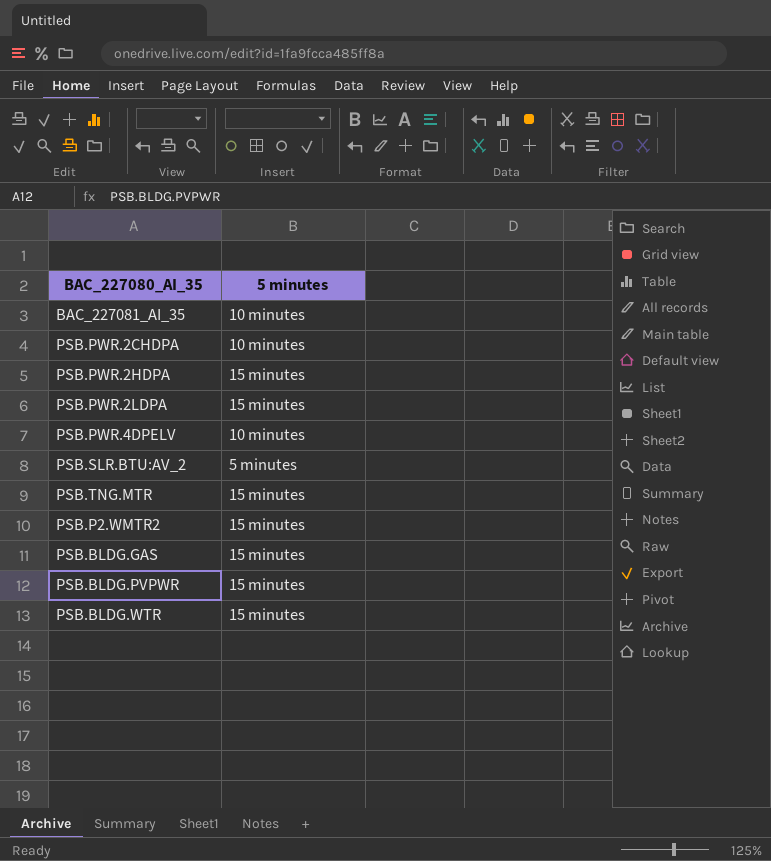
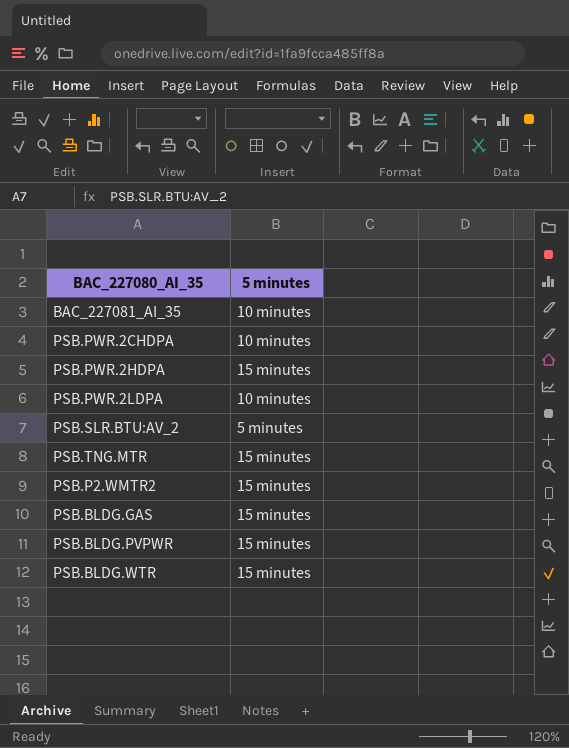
row PSB.PWR.4DPELV: 10 minutes -> none
PSB.PWR.2LDPA | 5 minutes: 15 minutes -> 10 minutes

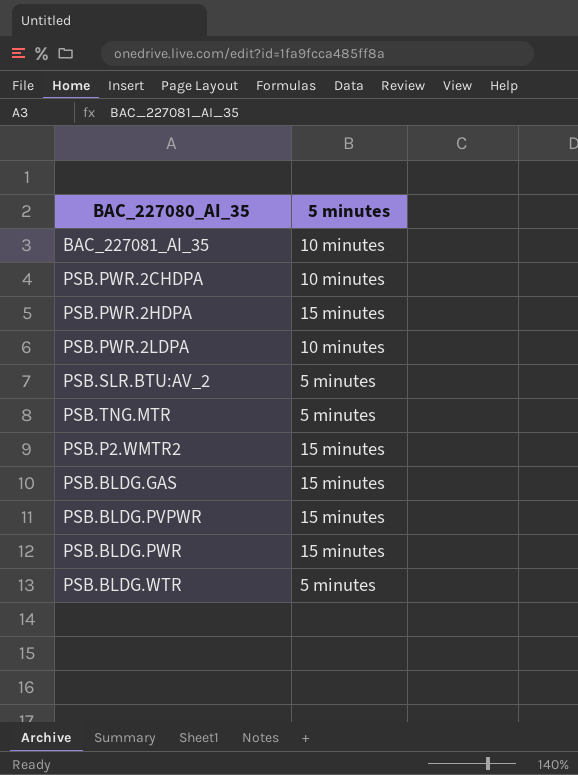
PSB.TNG.MTR | 5 minutes: 15 minutes -> 5 minutes
row PSB.BLDG.PWR: none -> 15 minutes
PSB.BLDG.WTR | 5 minutes: 15 minutes -> 5 minutes

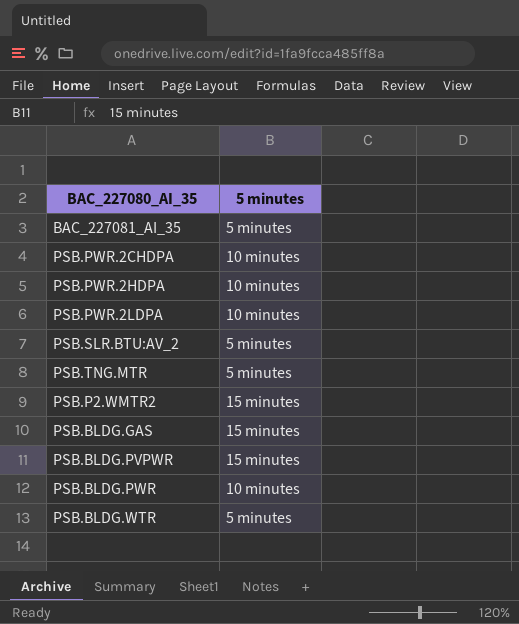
BAC_227081_AI_35 | 5 minutes: 10 minutes -> 5 minutes
PSB.PWR.2HDPA | 5 minutes: 15 minutes -> 10 minutes
PSB.BLDG.PWR | 5 minutes: 15 minutes -> 10 minutes

